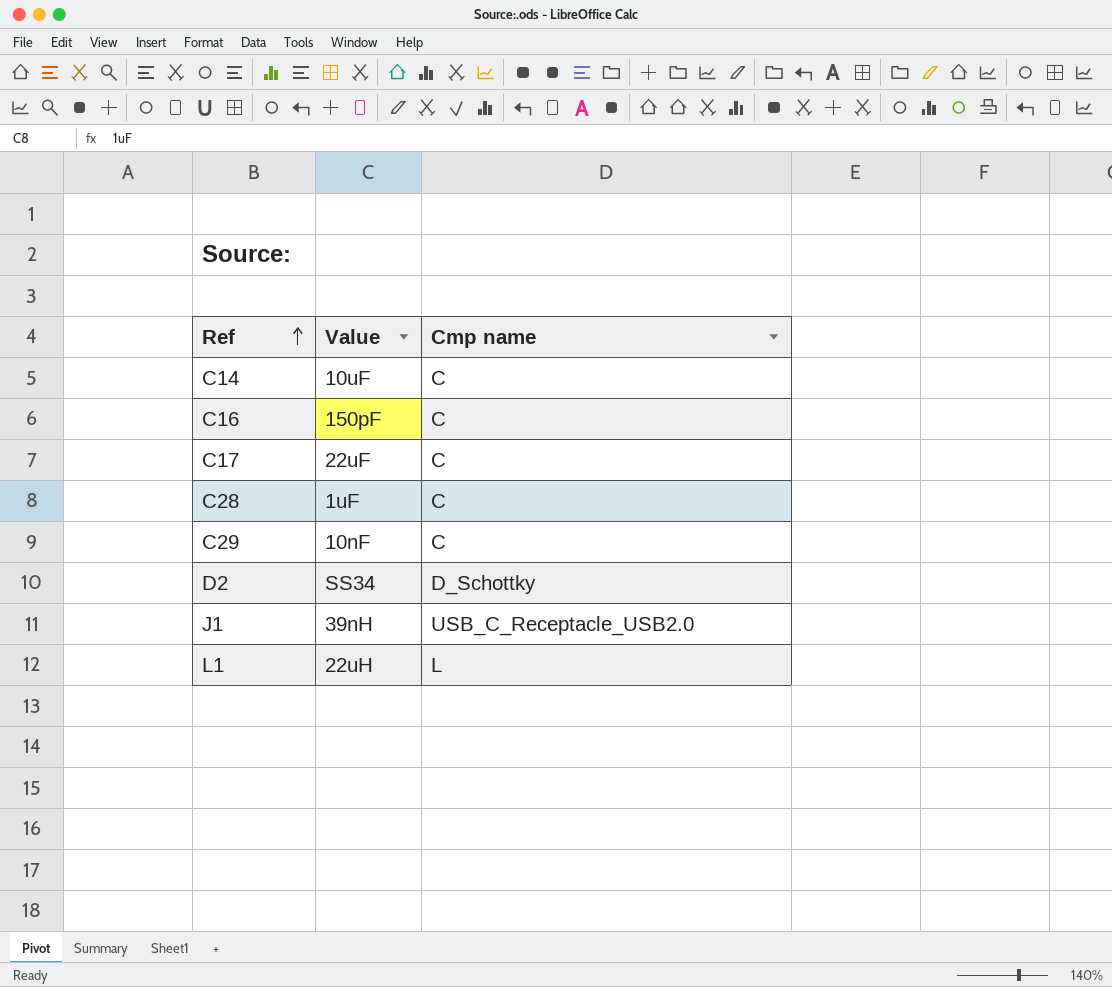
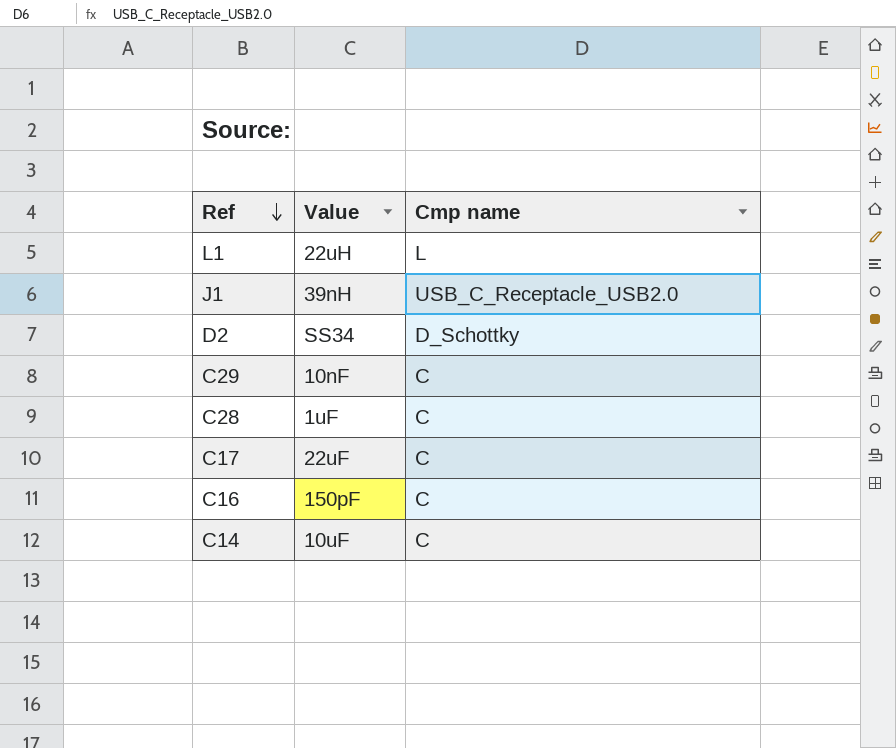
row order: Ref ascending -> Ref descending

